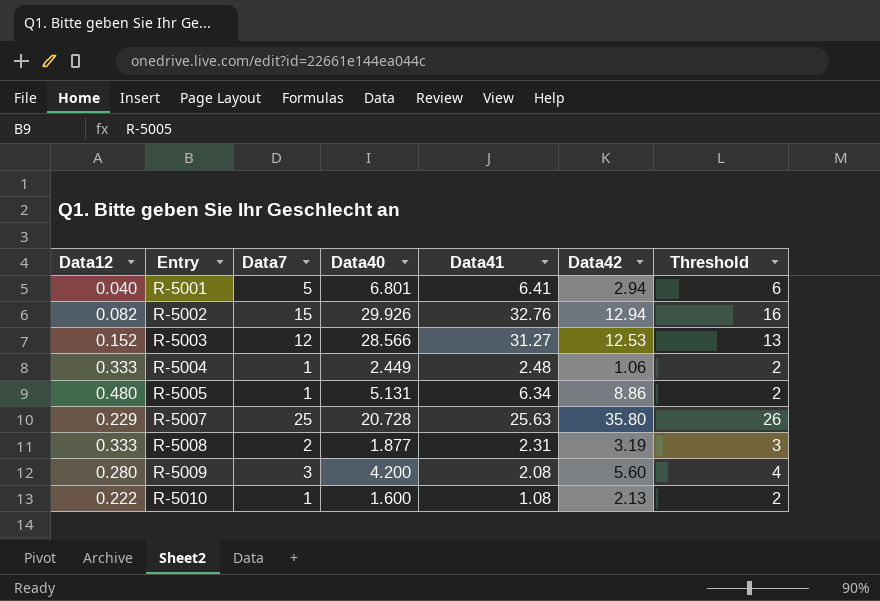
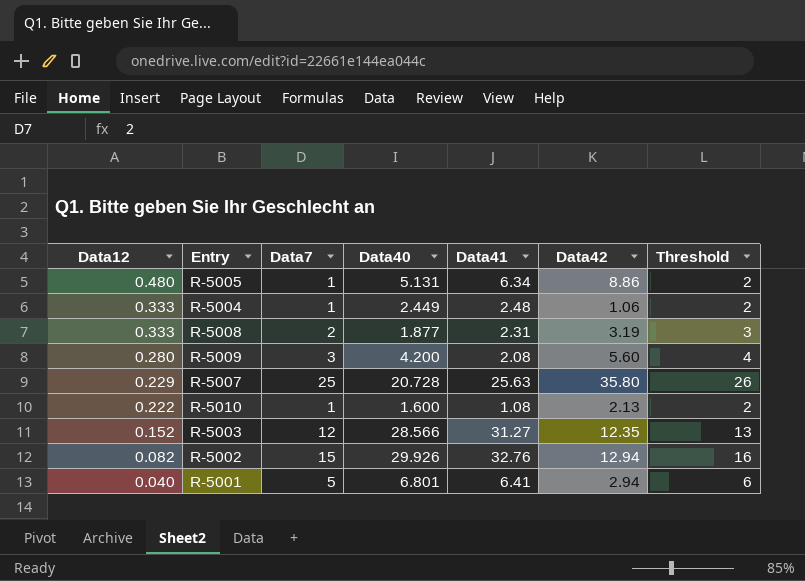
row order: Entry ascending -> Data12 descending
R-5003 | Data42: 12.53 -> 12.35

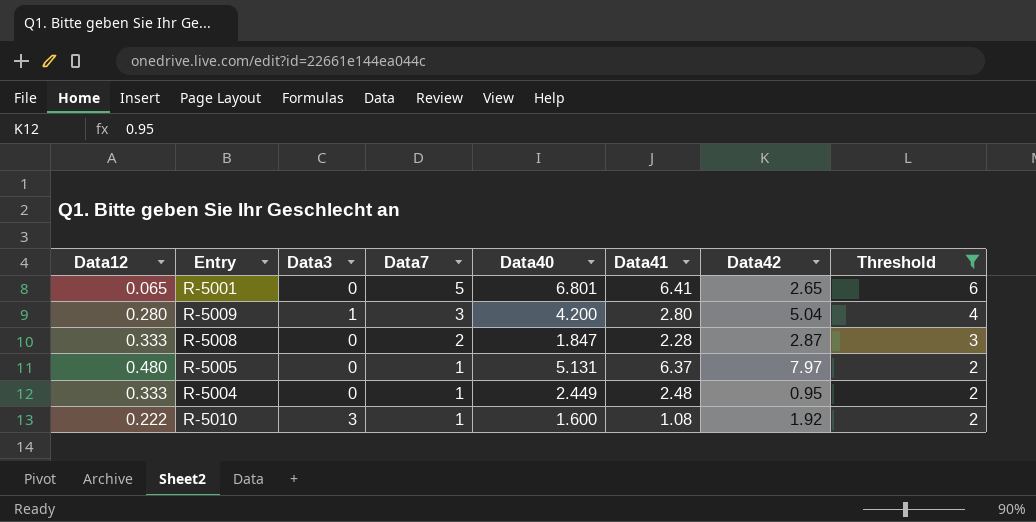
filter: none -> Threshold <= 6
row order: Data12 descending -> Data7 descending
column Data3 | position: none -> 3
R-5001 | Data12: 0.040 -> 0.065
R-5001 | Data42: 2.94 -> 2.65
R-5009 | Data41: 2.08 -> 2.80
R-5009 | Data42: 5.60 -> 5.04
R-5008 | Data40: 1.877 -> 1.847
R-5008 | Data41: 2.31 -> 2.28
R-5008 | Data42: 3.19 -> 2.87
R-5005 | Data41: 6.34 -> 6.37
R-5005 | Data42: 8.86 -> 7.97
R-5004 | Data42: 1.06 -> 0.95
R-5010 | Data42: 2.13 -> 1.92

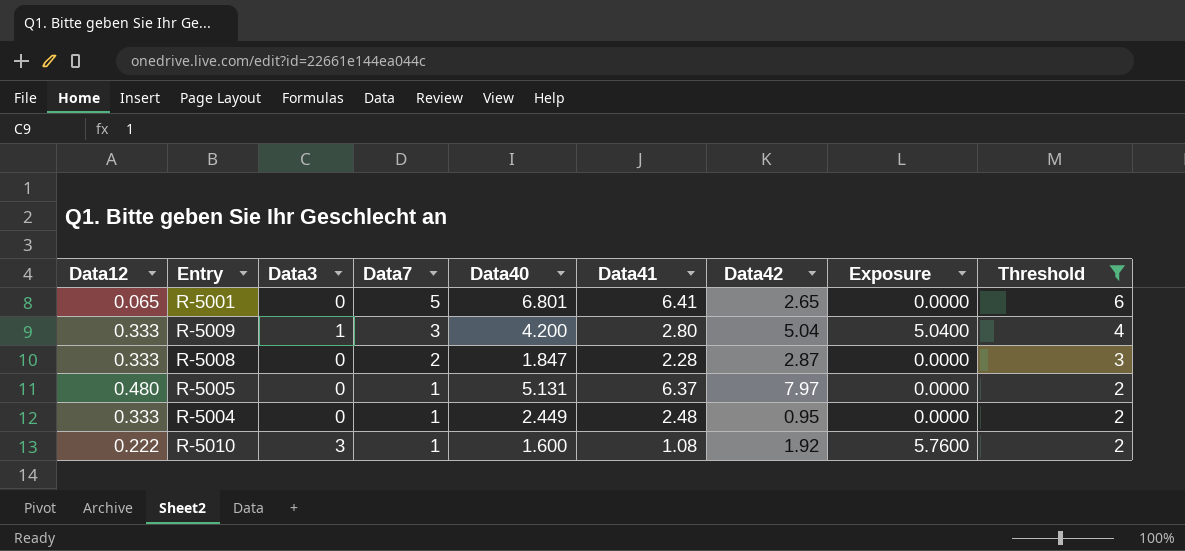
column Exposure | formula: none -> [Data3] * [Data42]
R-5009 | Data12: 0.280 -> 0.333

